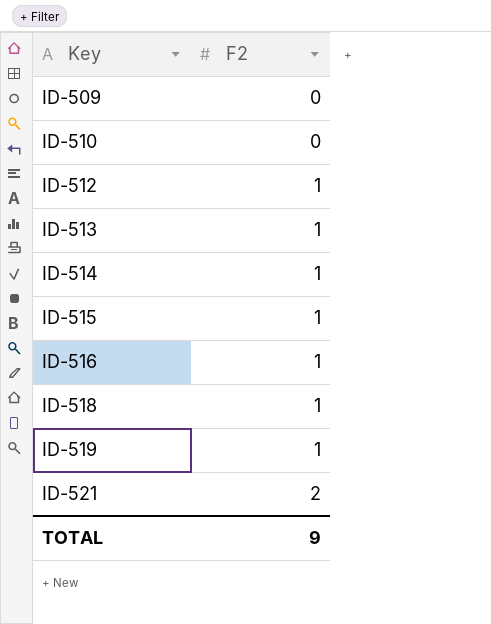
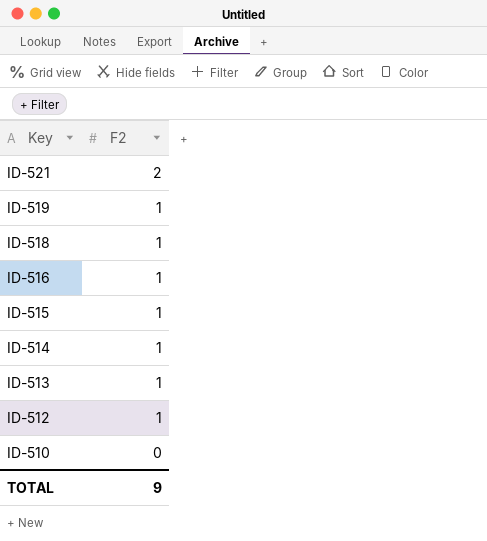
row order: Key ascending -> Key descending
row ID-509: 0 -> none

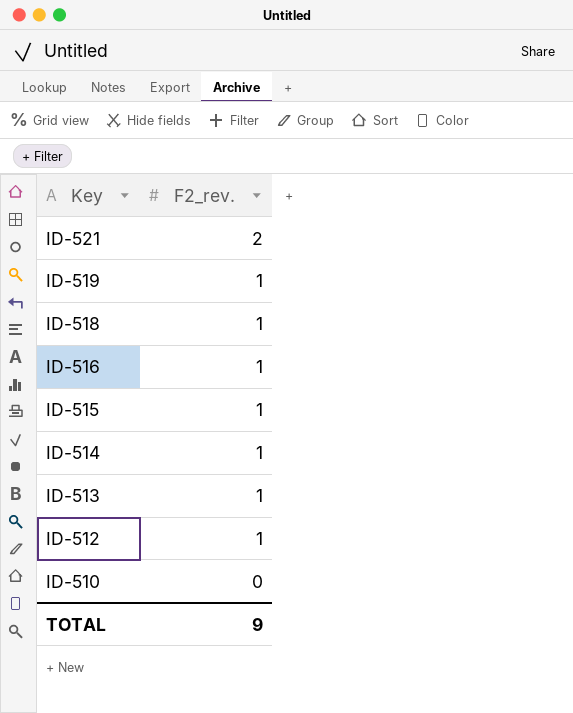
column name: F2 -> F2_rev.

